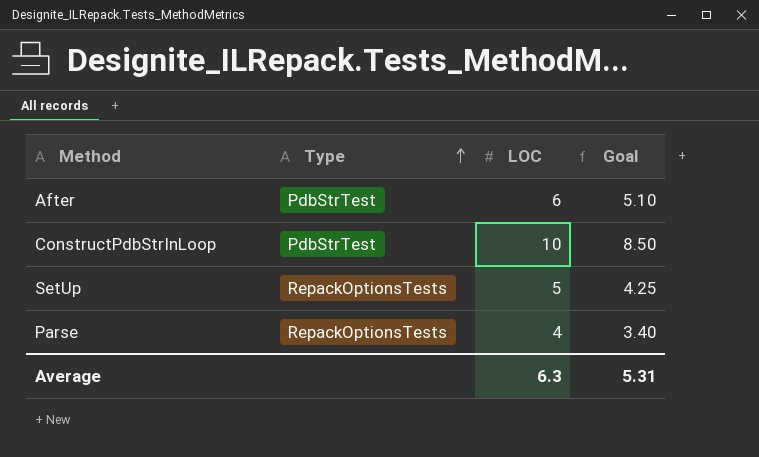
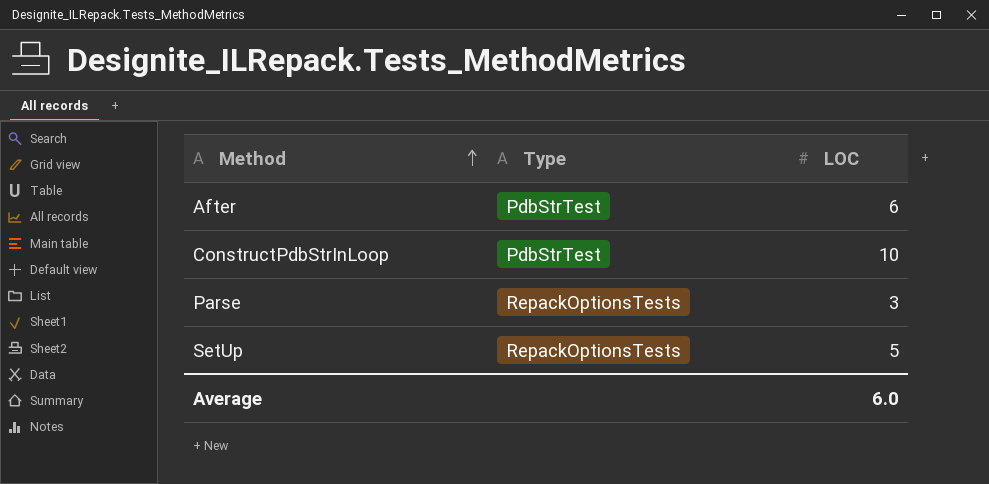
row order: Type ascending -> Method ascending
column Goal | formula: [LOC] * 0.85 -> none
Parse | LOC: 4 -> 3
Average | LOC: 6.3 -> 6.0

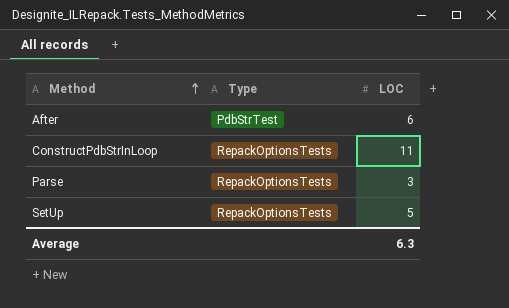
ConstructPdbStrInLoop | Type: PdbStrTest -> RepackOptionsTests
ConstructPdbStrInLoop | LOC: 10 -> 11
Average | LOC: 6.0 -> 6.3

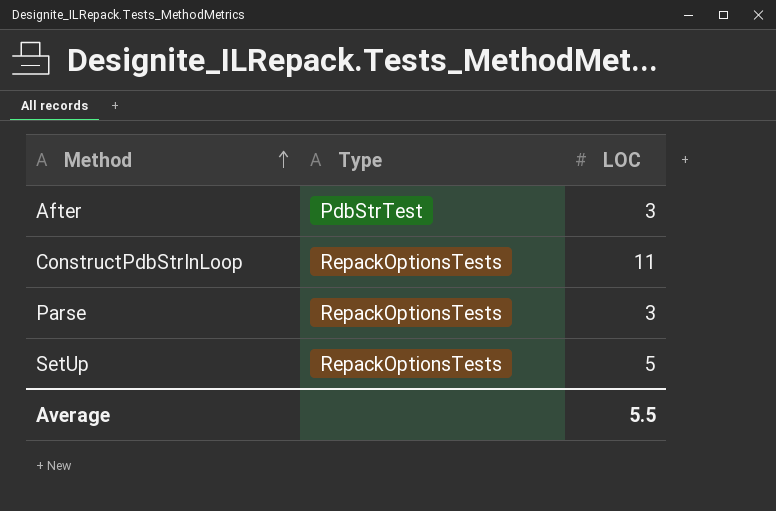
After | LOC: 6 -> 3
Average | LOC: 6.3 -> 5.5

